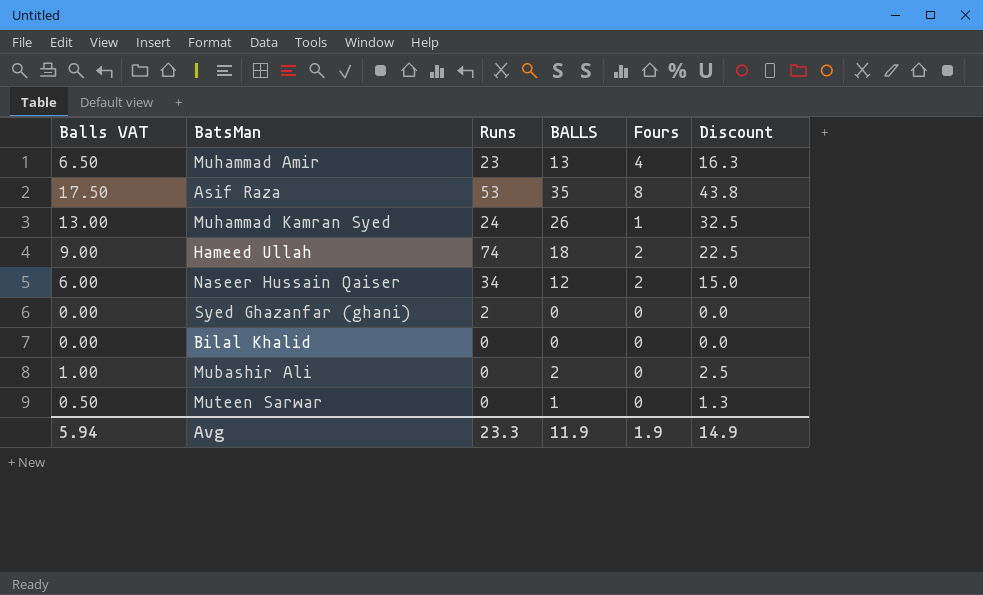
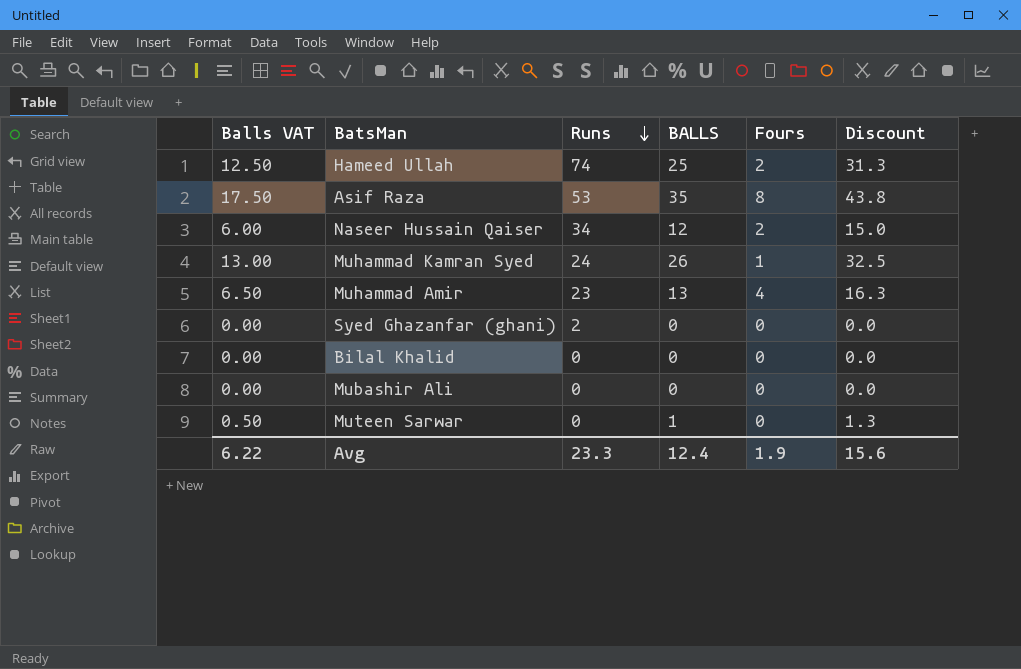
row order: none -> Runs descending
Hameed Ullah | Balls VAT: 9.00 -> 12.50
Hameed Ullah | BALLS: 18 -> 25
Hameed Ullah | Discount: 22.5 -> 31.3
Mubashir Ali | Balls VAT: 1.00 -> 0.00
Mubashir Ali | BALLS: 2 -> 0
Mubashir Ali | Discount: 2.5 -> 0.0
Avg | Balls VAT: 5.94 -> 6.22
Avg | BALLS: 11.9 -> 12.4
Avg | Discount: 14.9 -> 15.6

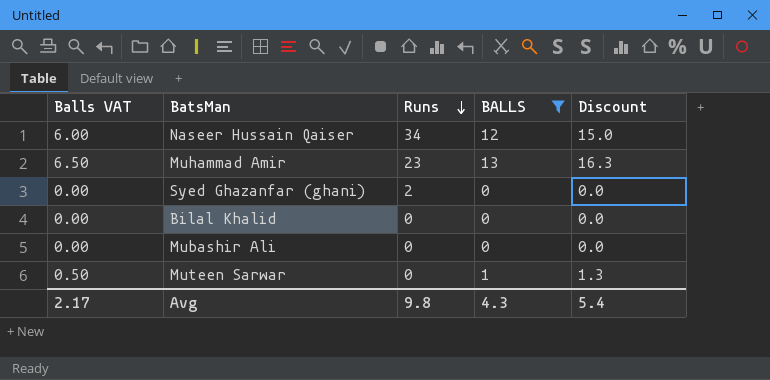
filter: none -> BALLS <= 13
column Fours | position: 5 -> none
Avg | Balls VAT: 6.22 -> 2.17
Avg | Runs: 23.3 -> 9.8
Avg | BALLS: 12.4 -> 4.3
Avg | Discount: 15.6 -> 5.4

